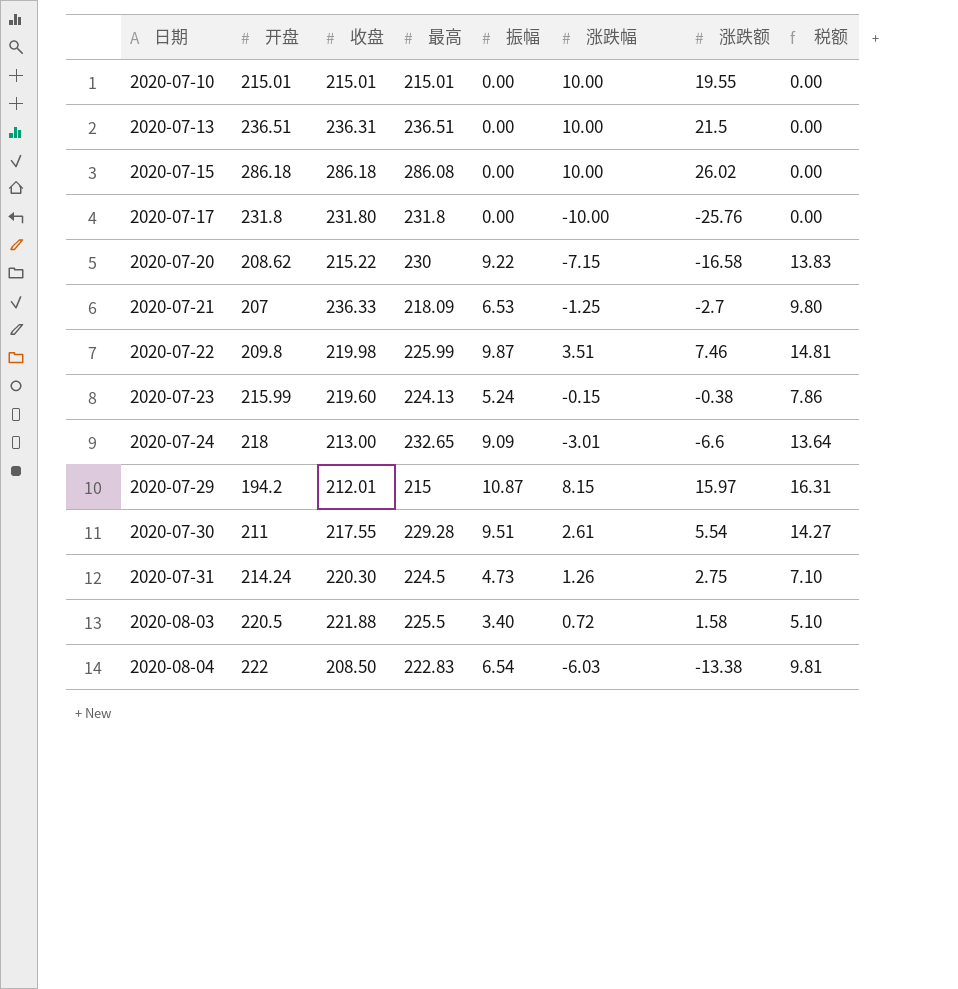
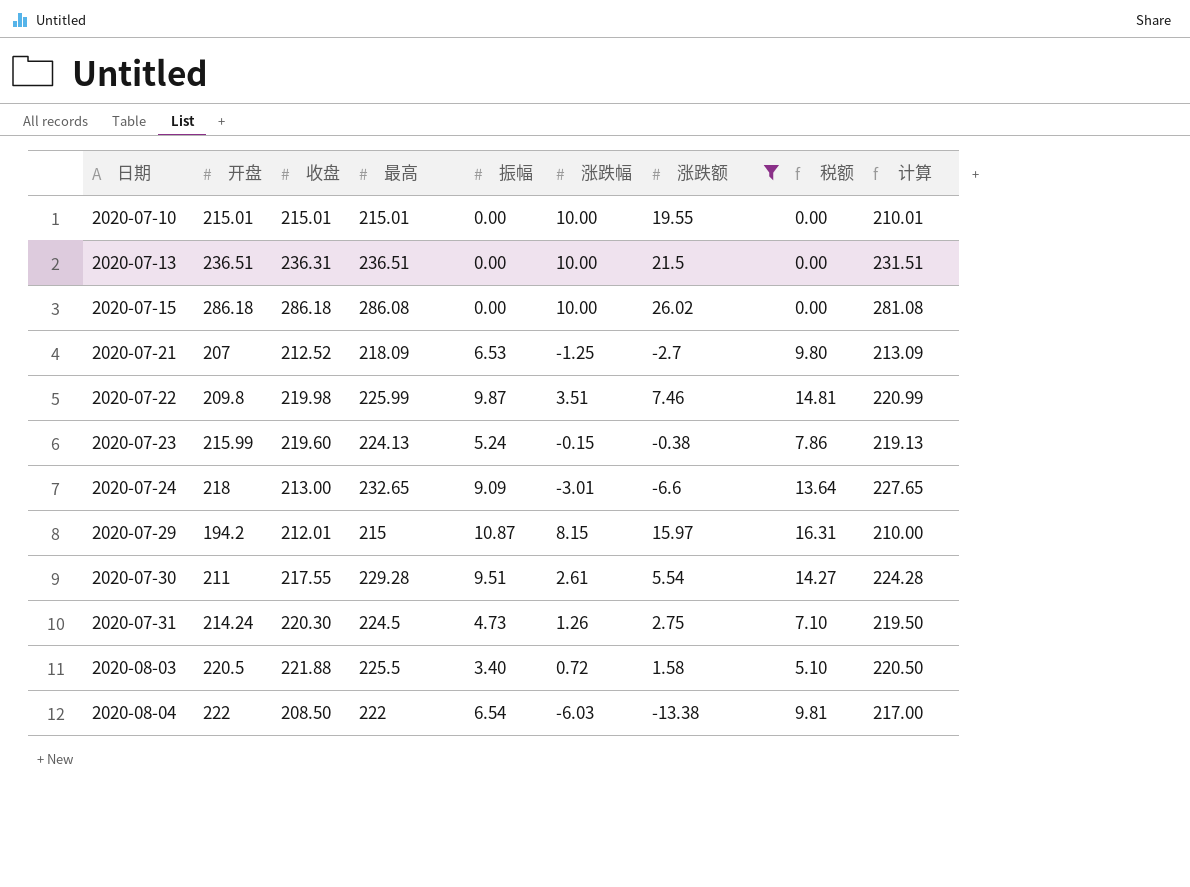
filter: none -> 涨跌额 >= -13.38
column 计算 | formula: none -> [最高] - 5
2020-07-21 | 收盘: 236.33 -> 212.52
2020-08-04 | 最高: 222.83 -> 222

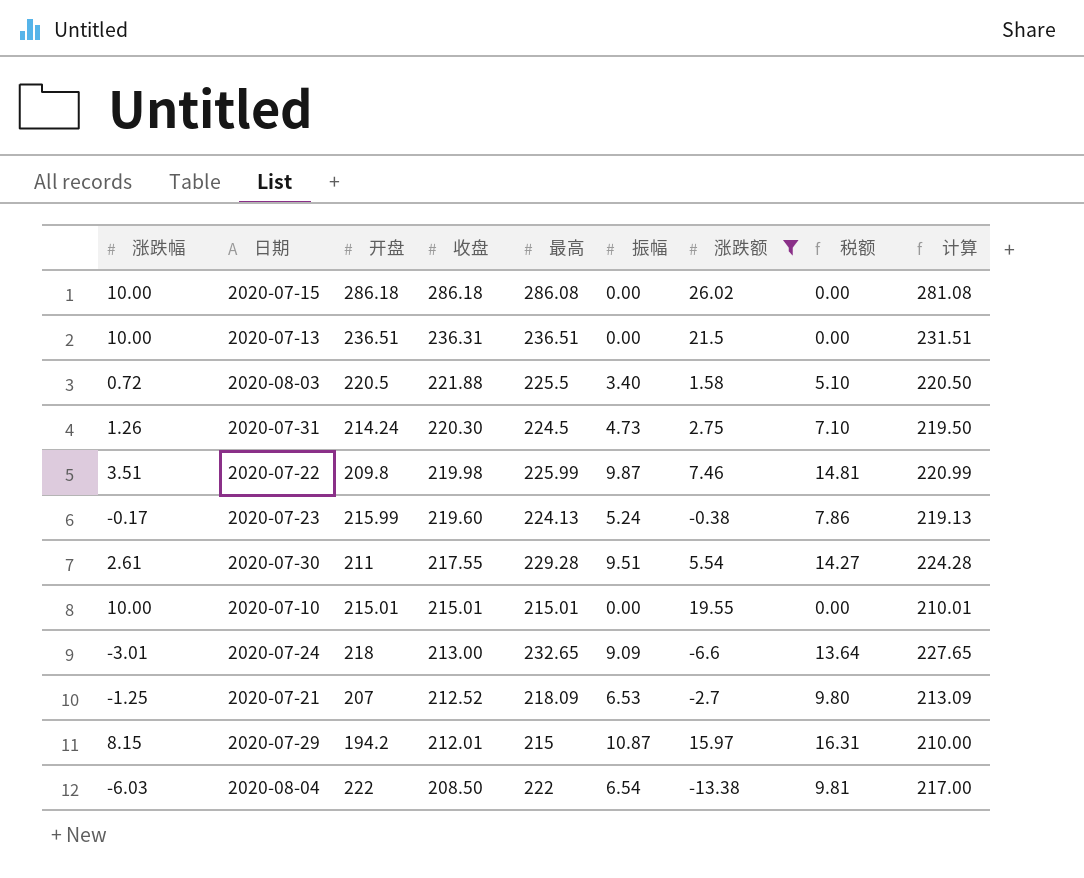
row order: 日期 ascending -> 收盘 descending
column 涨跌幅 | position: 6 -> 1
2020-07-23 | 涨跌幅: -0.15 -> -0.17

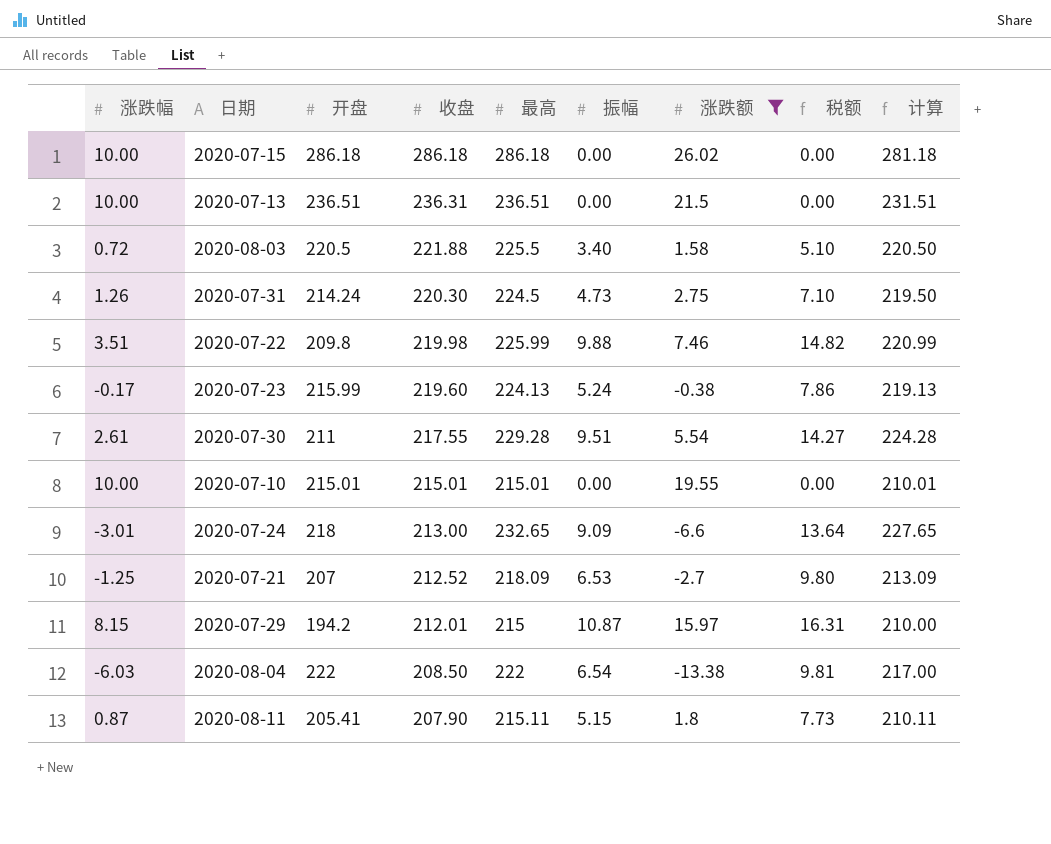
2020-07-15 | 最高: 286.08 -> 286.18
2020-07-15 | 计算: 281.08 -> 281.18
2020-07-22 | 振幅: 9.87 -> 9.88
2020-07-22 | 税额: 14.81 -> 14.82
row 2020-08-11: none -> 0.87 | 205.41 | 207.90 | 215.11 | 5.15 | 1.8 | 7.73 | 210.11

